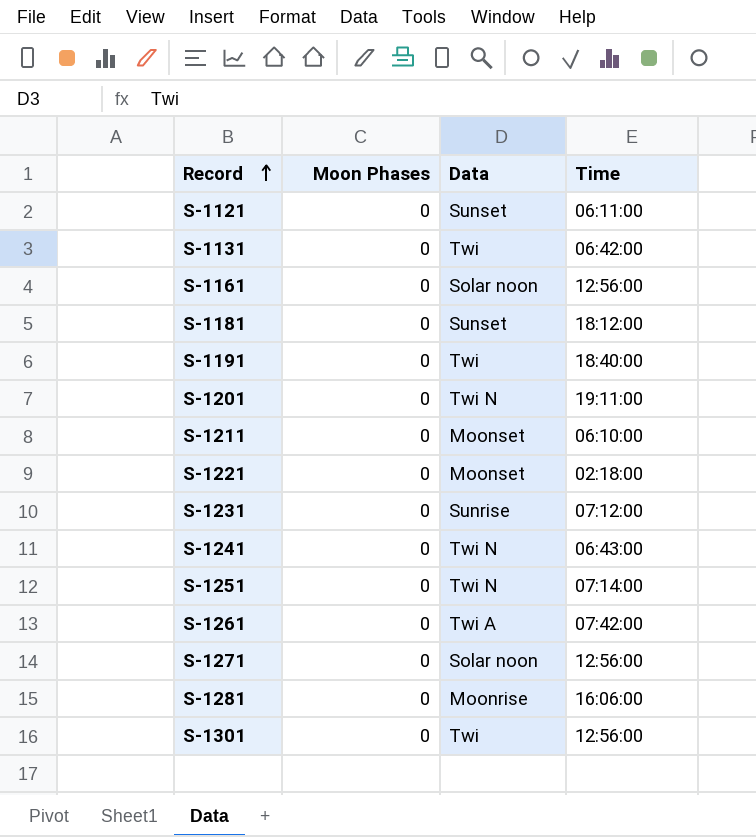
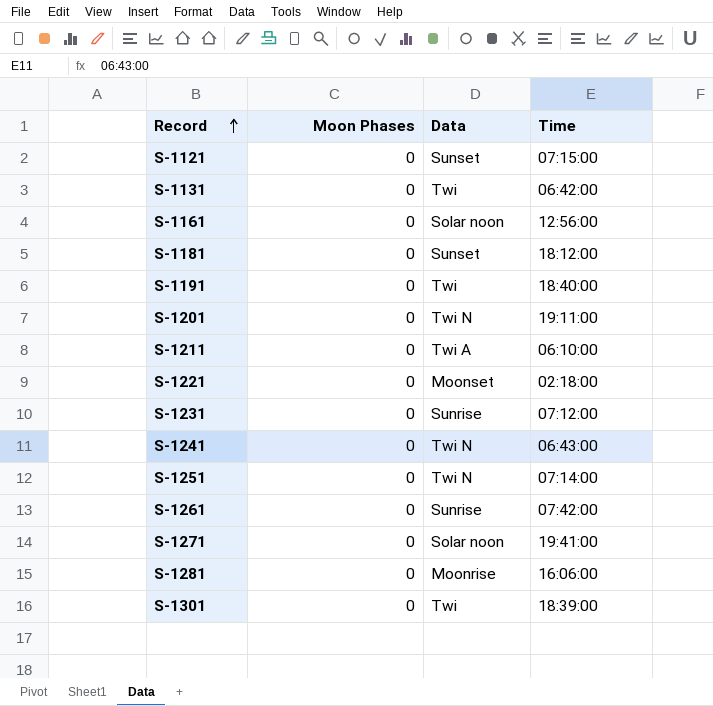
S-1121 | Time: 06:11:00 -> 07:15:00
S-1211 | Data: Moonset -> Twi A
S-1261 | Data: Twi A -> Sunrise
S-1271 | Time: 12:56:00 -> 19:41:00
S-1301 | Time: 12:56:00 -> 18:39:00

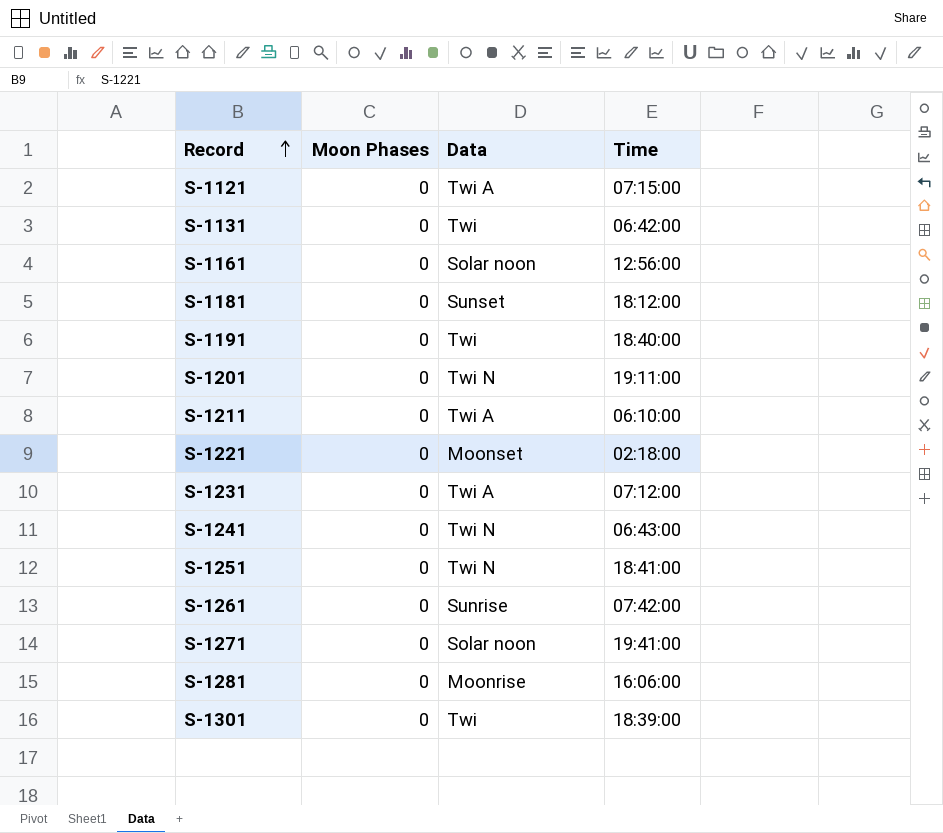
S-1121 | Data: Sunset -> Twi A
S-1231 | Data: Sunrise -> Twi A
S-1251 | Time: 07:14:00 -> 18:41:00

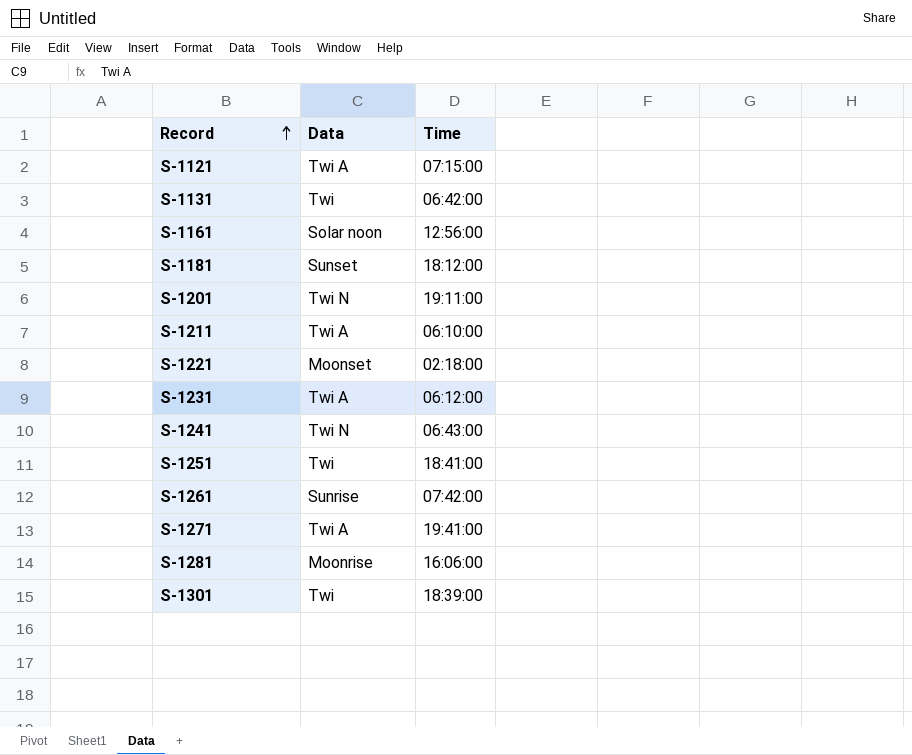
column Moon Phases | position: 2 -> none
row S-1191: 0 | Twi | 18:40:00 -> none
S-1231 | Time: 07:12:00 -> 06:12:00
S-1251 | Data: Twi N -> Twi
S-1271 | Data: Solar noon -> Twi A

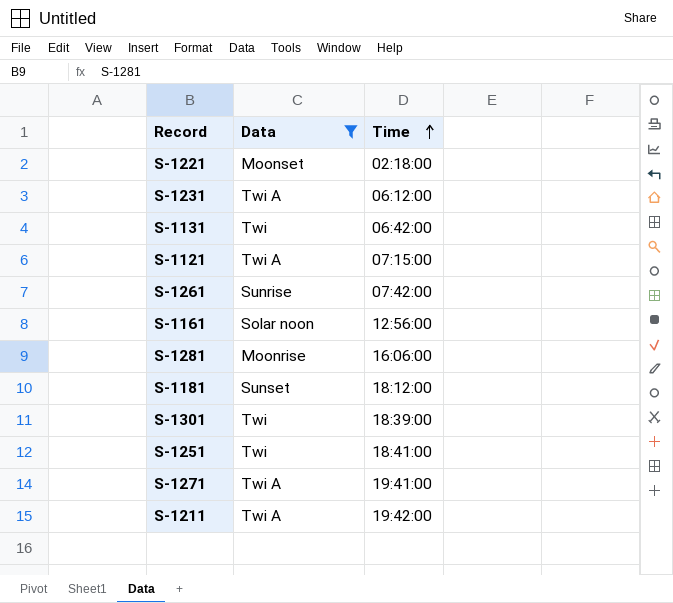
filter: none -> Data != Twi N
row order: Record ascending -> Time ascending
S-1211 | Time: 06:10:00 -> 19:42:00

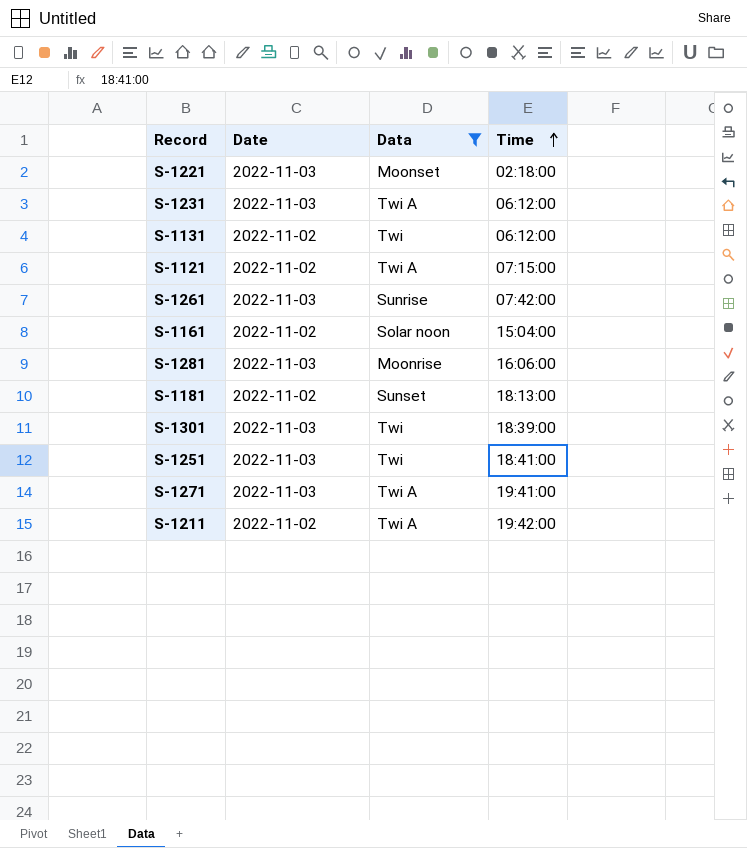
column Date | position: none -> 2
S-1131 | Time: 06:42:00 -> 06:12:00
S-1161 | Time: 12:56:00 -> 15:04:00
S-1181 | Time: 18:12:00 -> 18:13:00

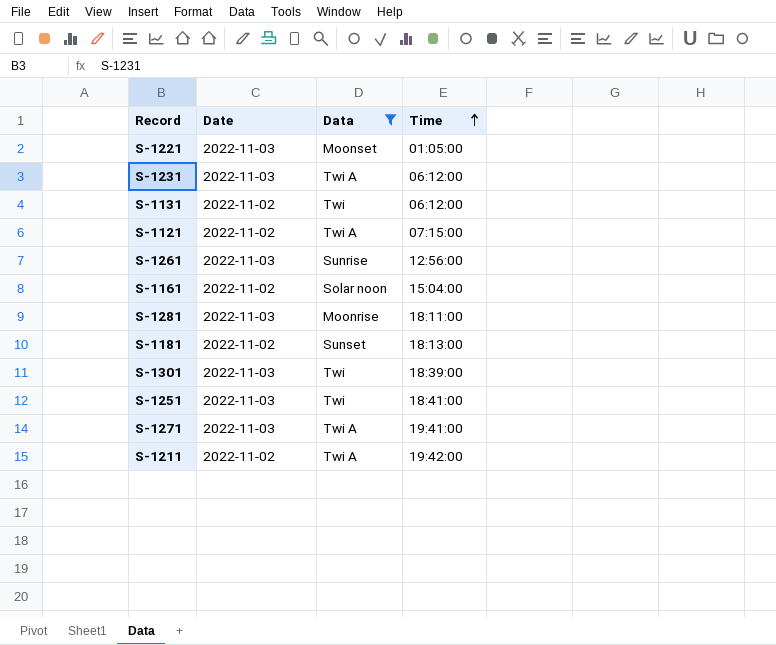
S-1221 | Time: 02:18:00 -> 01:05:00
S-1261 | Time: 07:42:00 -> 12:56:00
S-1281 | Time: 16:06:00 -> 18:11:00

